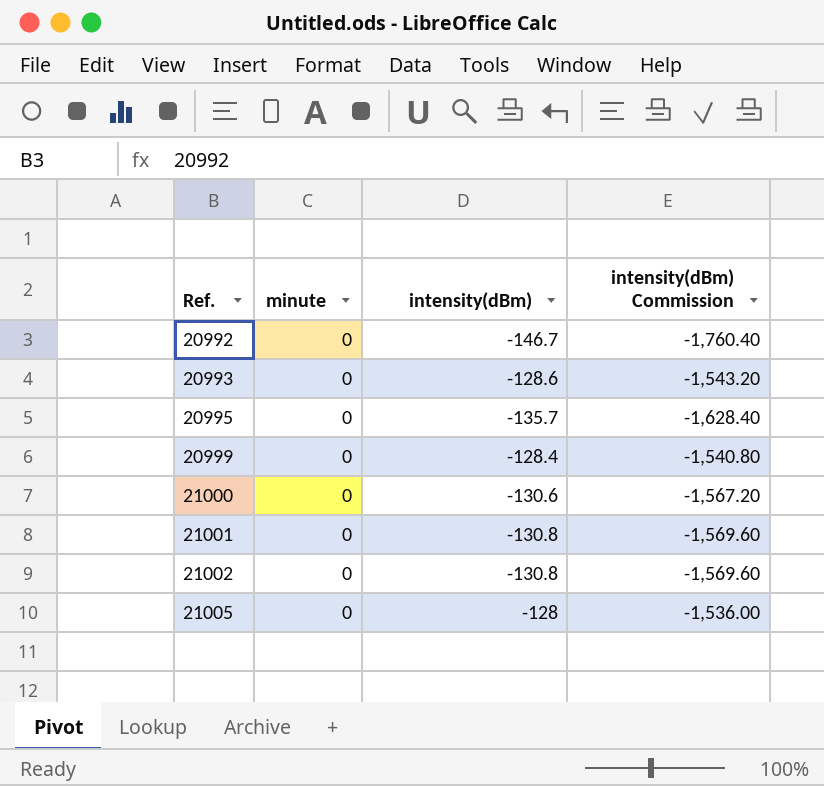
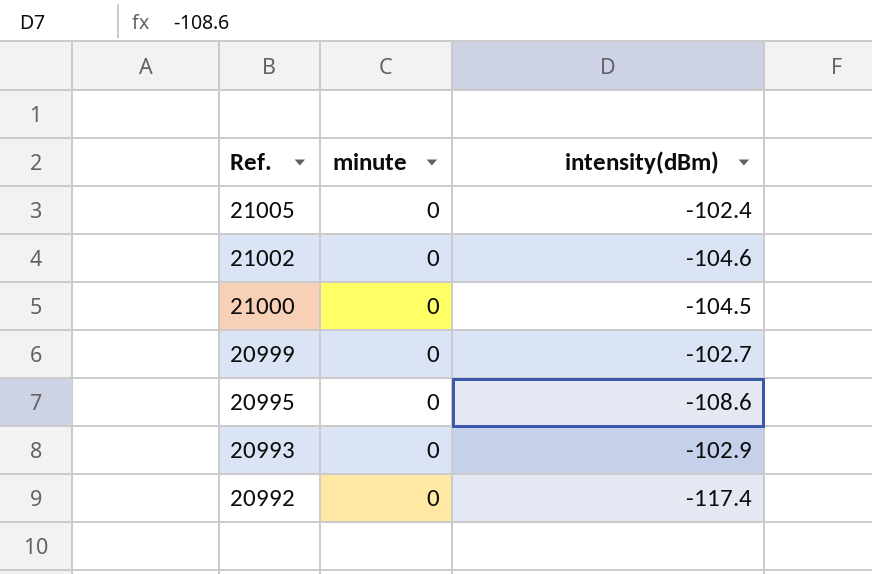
row order: Ref. ascending -> Ref. descending
column intensity(dBm) Commission | formula: [intensity(dBm)] * 12 -> none
row 21001: 0 | -130.8 | -1,569.60 -> none
21005 | intensity(dBm): -128 -> -102.4
21002 | intensity(dBm): -130.8 -> -104.6
21000 | intensity(dBm): -130.6 -> -104.5
20999 | intensity(dBm): -128.4 -> -102.7
20995 | intensity(dBm): -135.7 -> -108.6
20993 | intensity(dBm): -128.6 -> -102.9
20992 | intensity(dBm): -146.7 -> -117.4

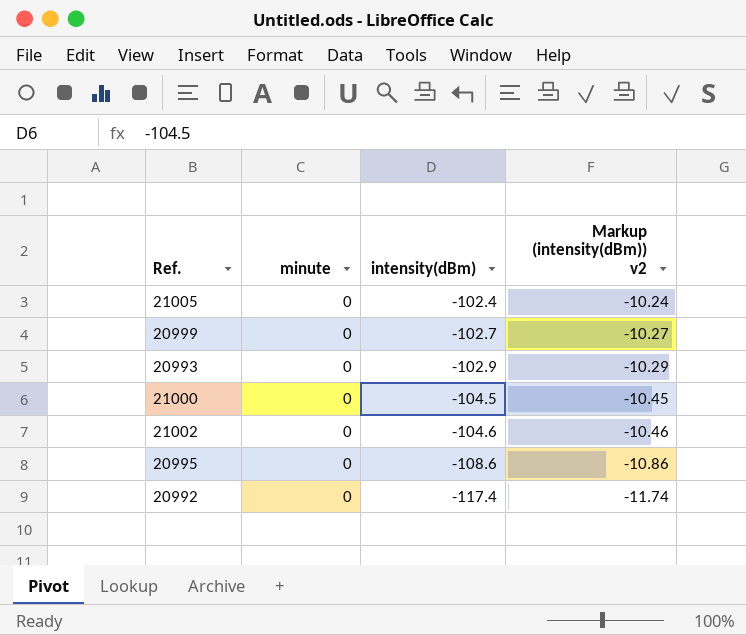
row order: Ref. descending -> intensity(dBm) descending
column Markup (intensity(dBm)) v2 | formula: none -> [intensity(dBm)] * 0.1

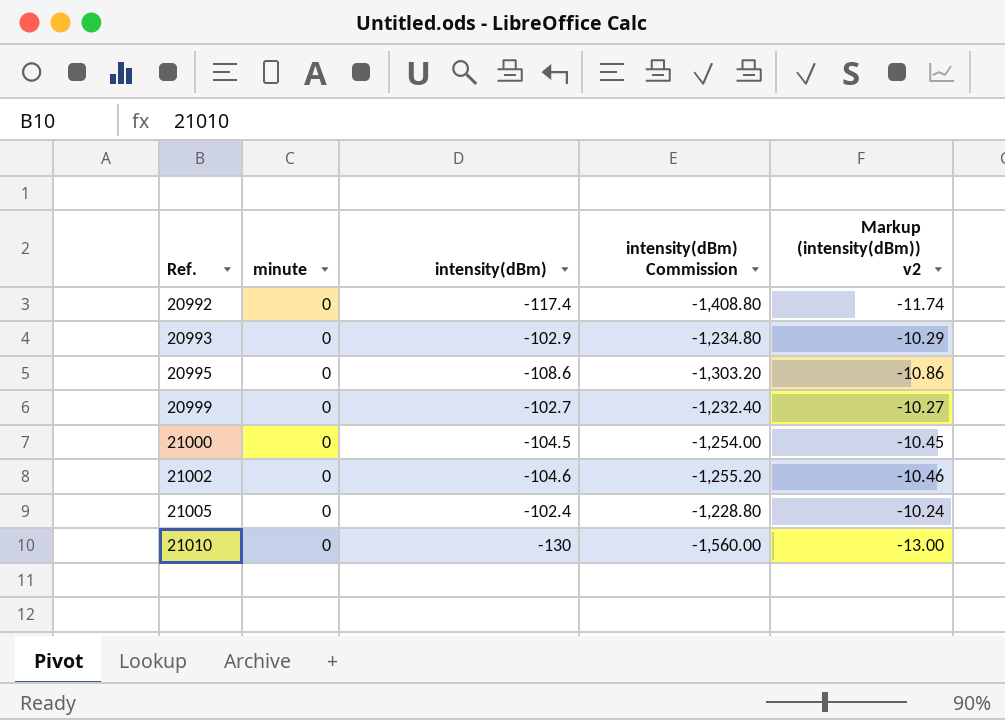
row order: intensity(dBm) descending -> Ref. ascending
column intensity(dBm) Commission | formula: none -> [intensity(dBm)] * 12
row 21010: none -> 0 | -130 | -1,560.00 | -13.00

